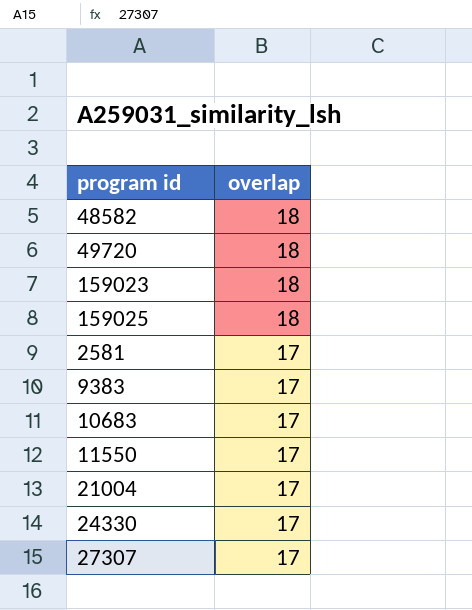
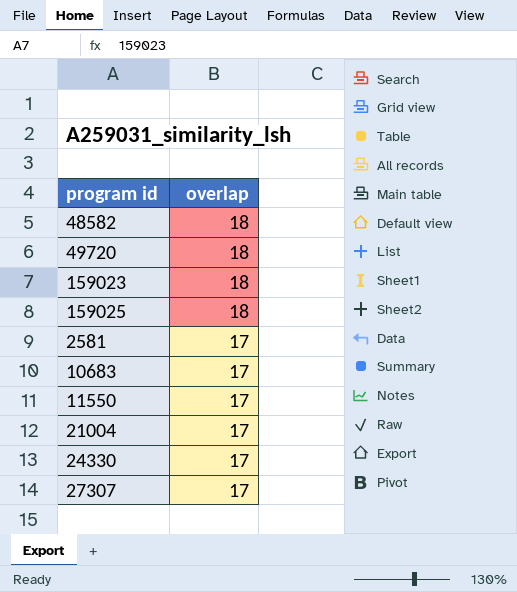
row 9383: 17 -> none

